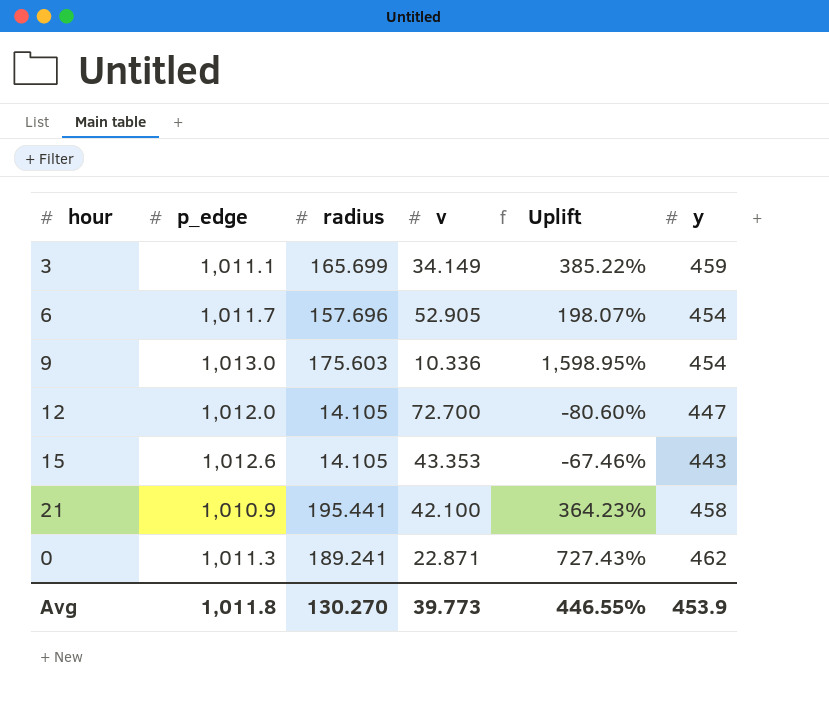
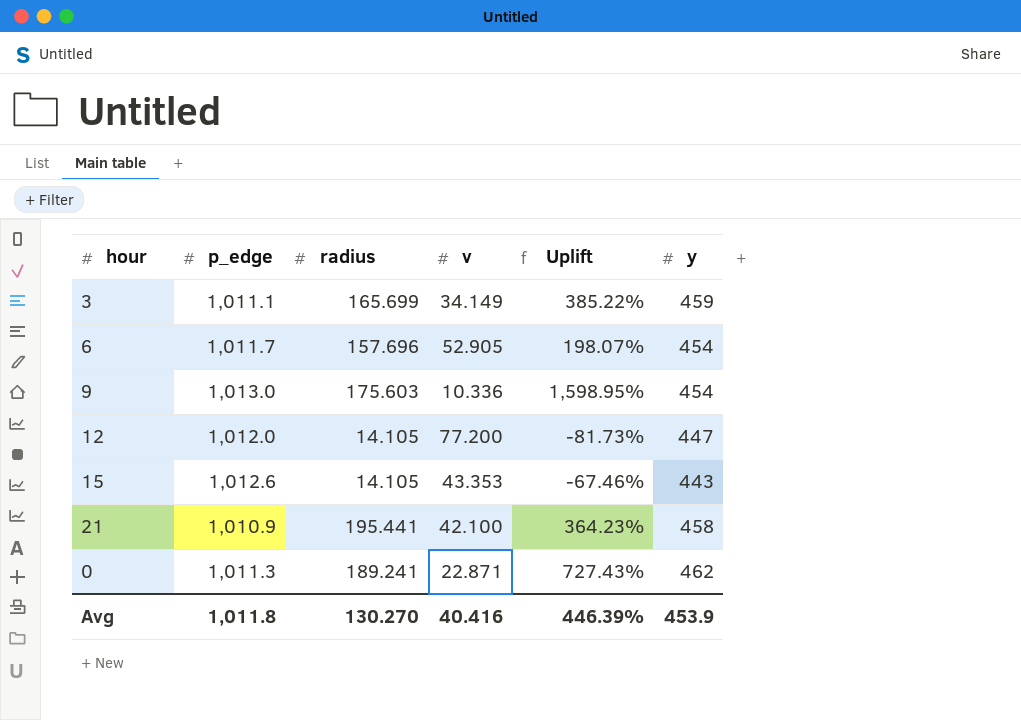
12 | v: 72.700 -> 77.200
12 | Uplift: -80.60% -> -81.73%
Avg | v: 39.773 -> 40.416
Avg | Uplift: 446.55% -> 446.39%

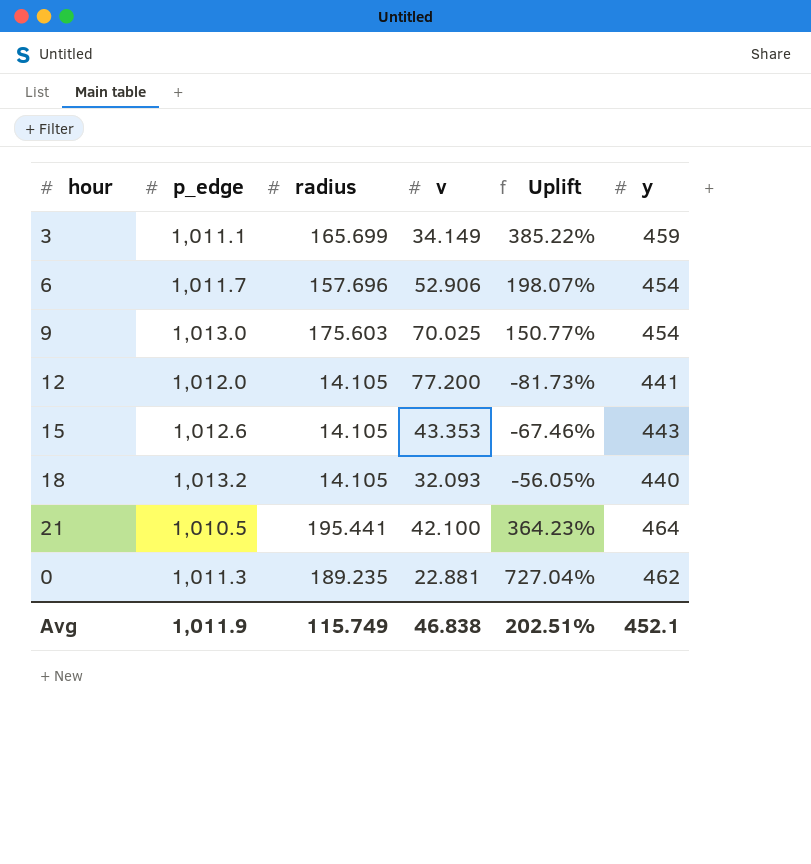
6 | v: 52.905 -> 52.906
9 | v: 10.336 -> 70.025
9 | Uplift: 1,598.95% -> 150.77%
12 | y: 447 -> 441
row 18: none -> 1,013.2 | 14.105 | 32.093 | -56.05% | 440
21 | p_edge: 1,010.9 -> 1,010.5
21 | y: 458 -> 464
0 | radius: 189.241 -> 189.235
0 | v: 22.871 -> 22.881
0 | Uplift: 727.43% -> 727.04%
Avg | p_edge: 1,011.8 -> 1,011.9
Avg | radius: 130.270 -> 115.749
Avg | v: 40.416 -> 46.838
Avg | Uplift: 446.39% -> 202.51%
Avg | y: 453.9 -> 452.1

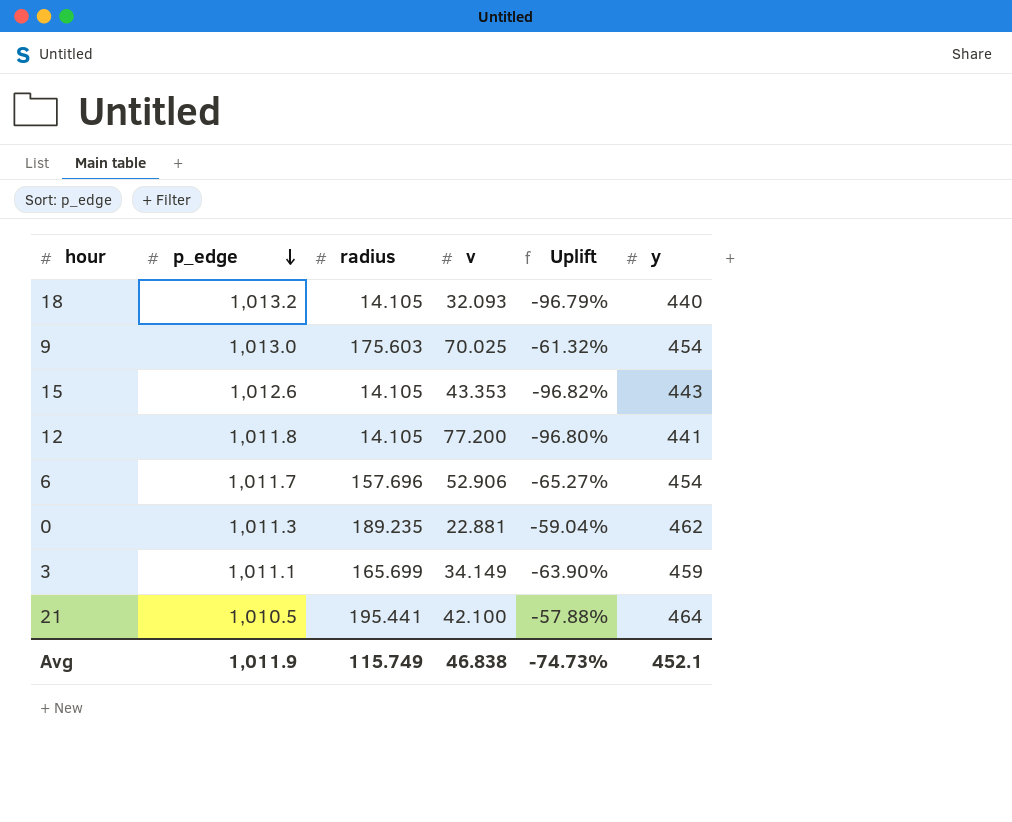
row order: none -> p_edge descending
column Uplift | formula: ([radius] - [v]) / [v] -> ([radius] - [y]) / [y]
12 | p_edge: 1,012.0 -> 1,011.8
Avg | Uplift: 202.51% -> -74.73%

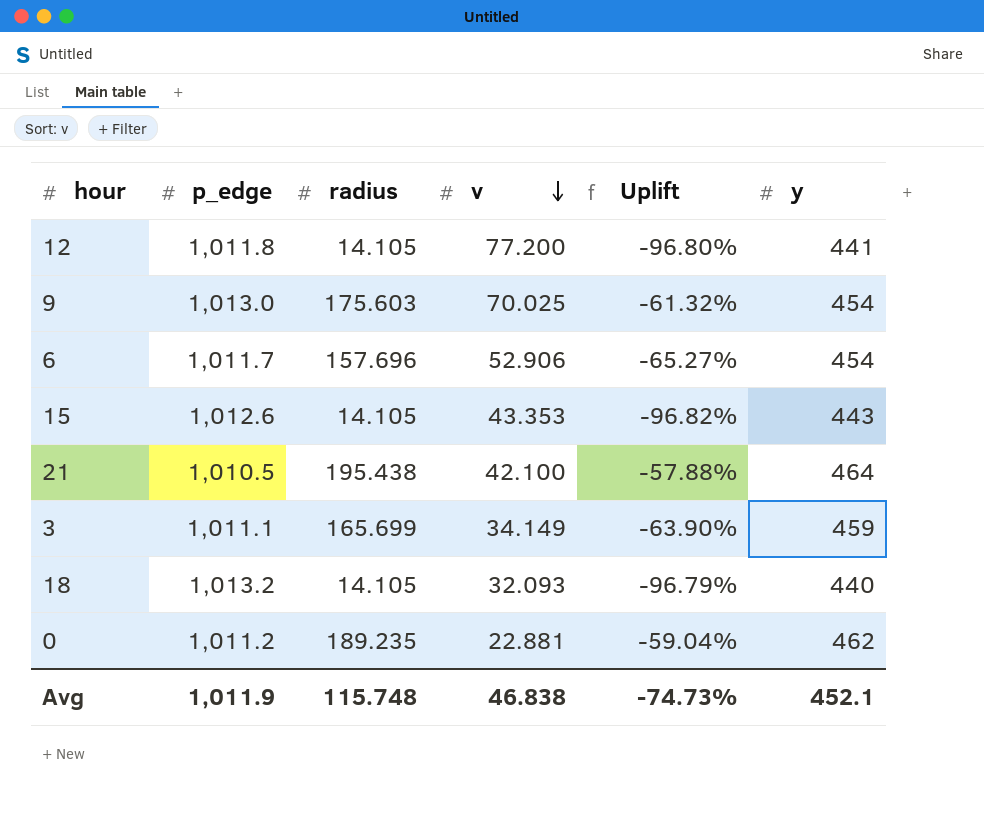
row order: p_edge descending -> v descending
21 | radius: 195.441 -> 195.438
0 | p_edge: 1,011.3 -> 1,011.2
Avg | radius: 115.749 -> 115.748

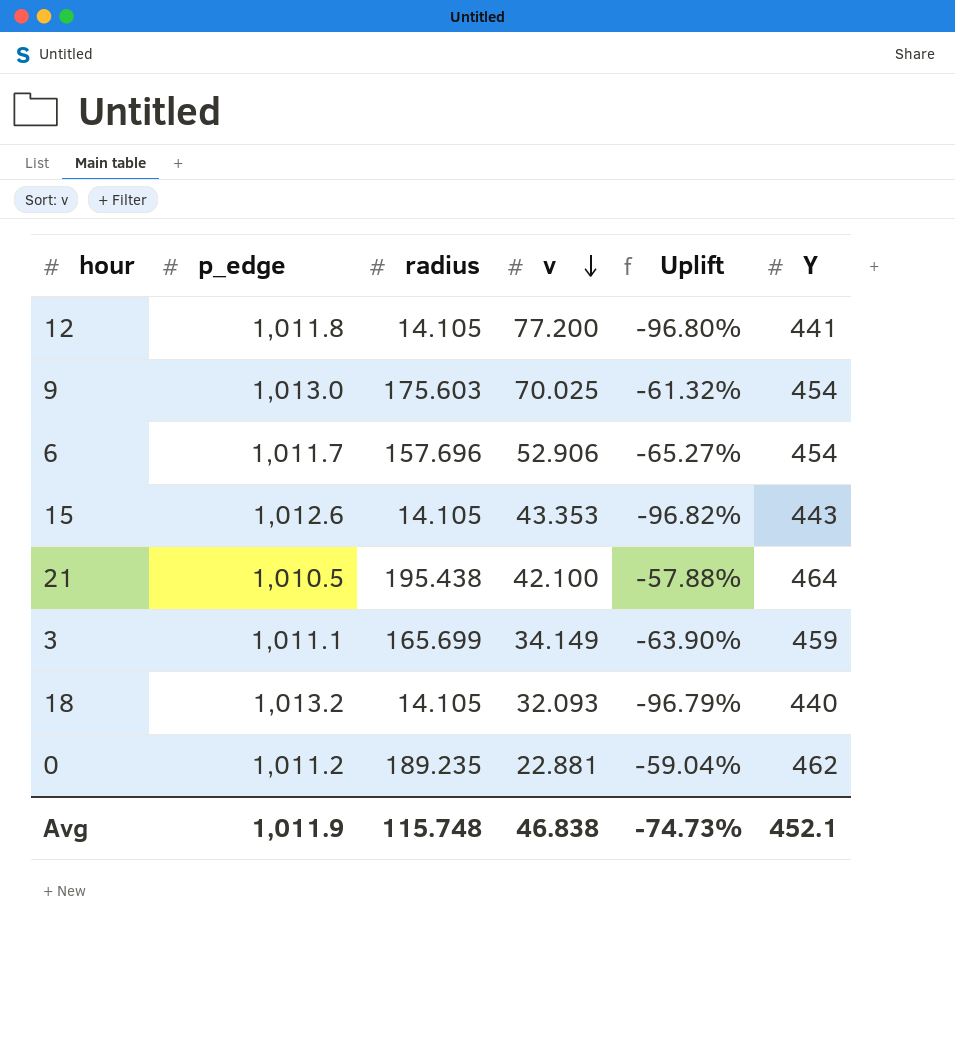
column name: y -> Y

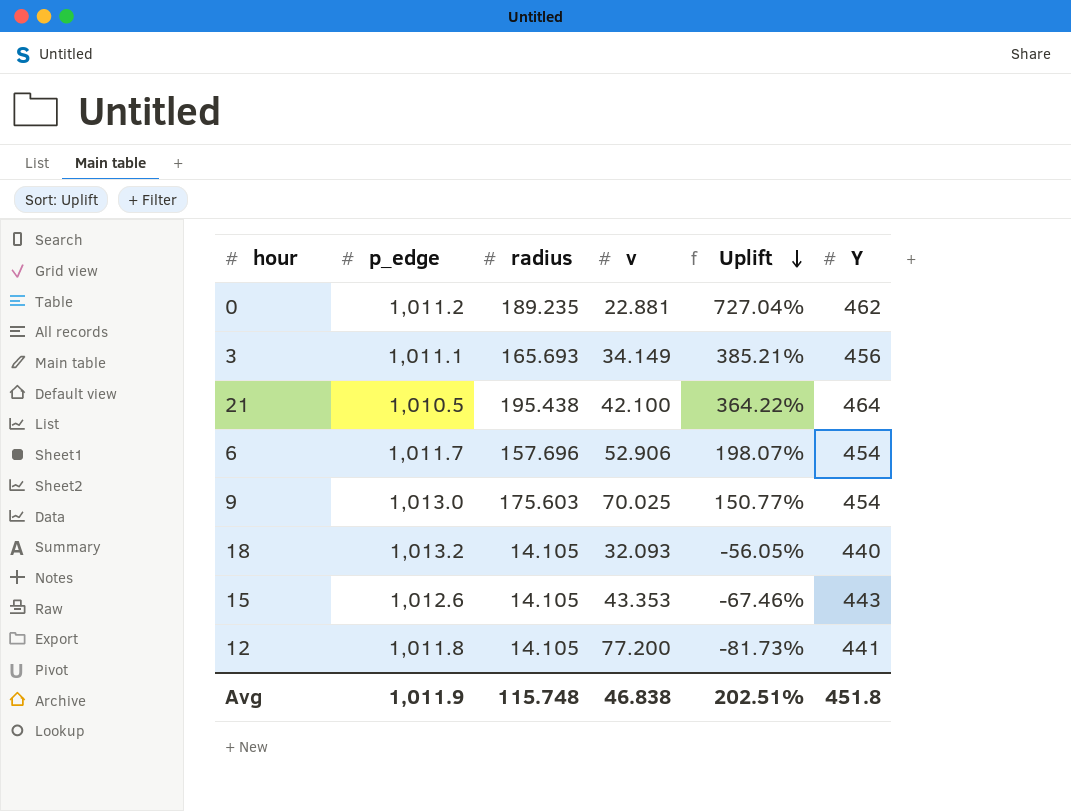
row order: v descending -> Uplift descending
column Uplift | formula: ([radius] - [Y]) / [Y] -> ([radius] - [v]) / [v]
3 | radius: 165.699 -> 165.693
3 | Y: 459 -> 456
Avg | Uplift: -74.73% -> 202.51%
Avg | Y: 452.1 -> 451.8

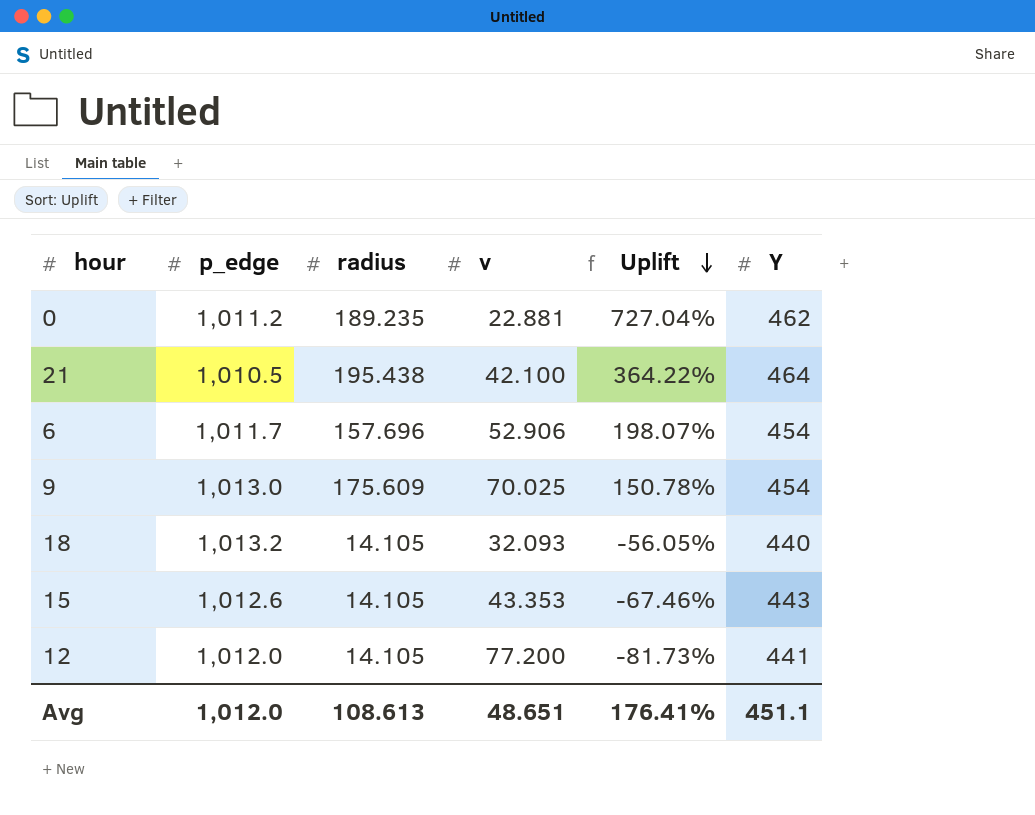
row 3: 1,011.1 | 165.693 | 34.149 | 385.21% | 456 -> none
9 | radius: 175.603 -> 175.609
9 | Uplift: 150.77% -> 150.78%
12 | p_edge: 1,011.8 -> 1,012.0
Avg | p_edge: 1,011.9 -> 1,012.0
Avg | radius: 115.748 -> 108.613
Avg | v: 46.838 -> 48.651
Avg | Uplift: 202.51% -> 176.41%
Avg | Y: 451.8 -> 451.1

